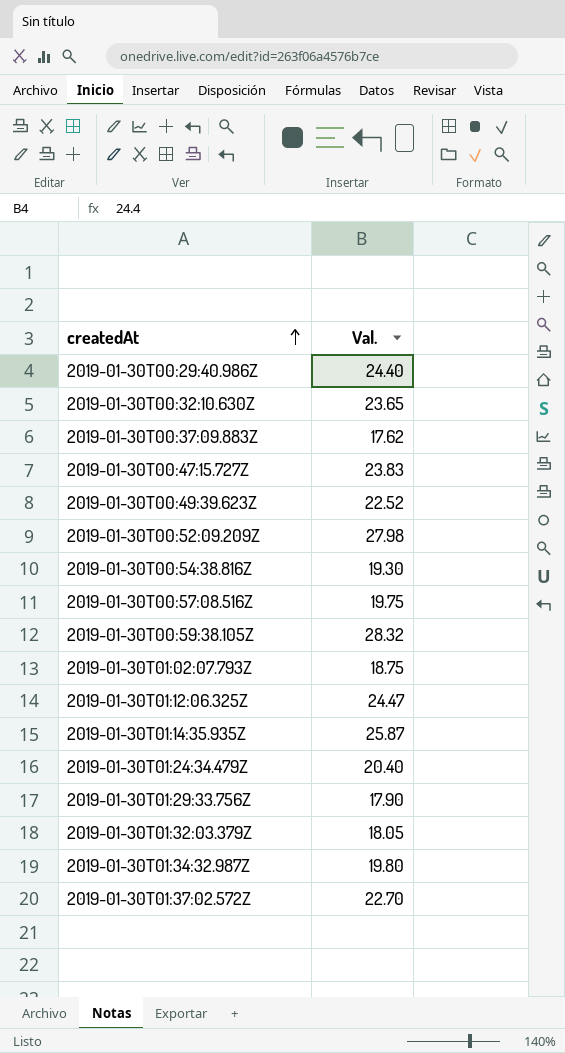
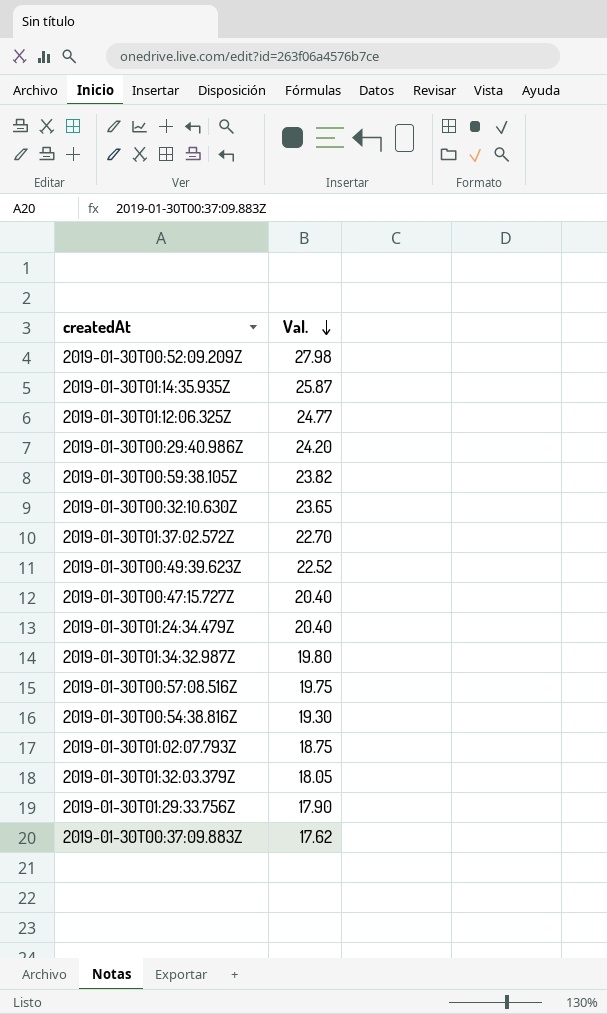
row order: createdAt ascending -> Val. descending
2019-01-30T01:12:06.325Z | Val.: 24.47 -> 24.77
2019-01-30T00:29:40.986Z | Val.: 24.40 -> 24.20
2019-01-30T00:59:38.105Z | Val.: 28.32 -> 23.82
2019-01-30T00:47:15.727Z | Val.: 23.83 -> 20.40

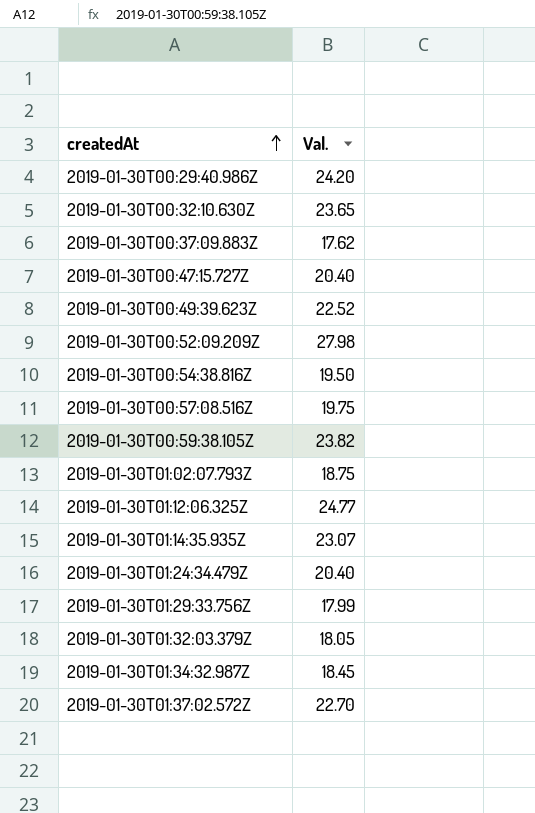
row order: Val. descending -> createdAt ascending
2019-01-30T00:54:38.816Z | Val.: 19.30 -> 19.50
2019-01-30T01:14:35.935Z | Val.: 25.87 -> 23.07
2019-01-30T01:29:33.756Z | Val.: 17.90 -> 17.99
2019-01-30T01:34:32.987Z | Val.: 19.80 -> 18.45

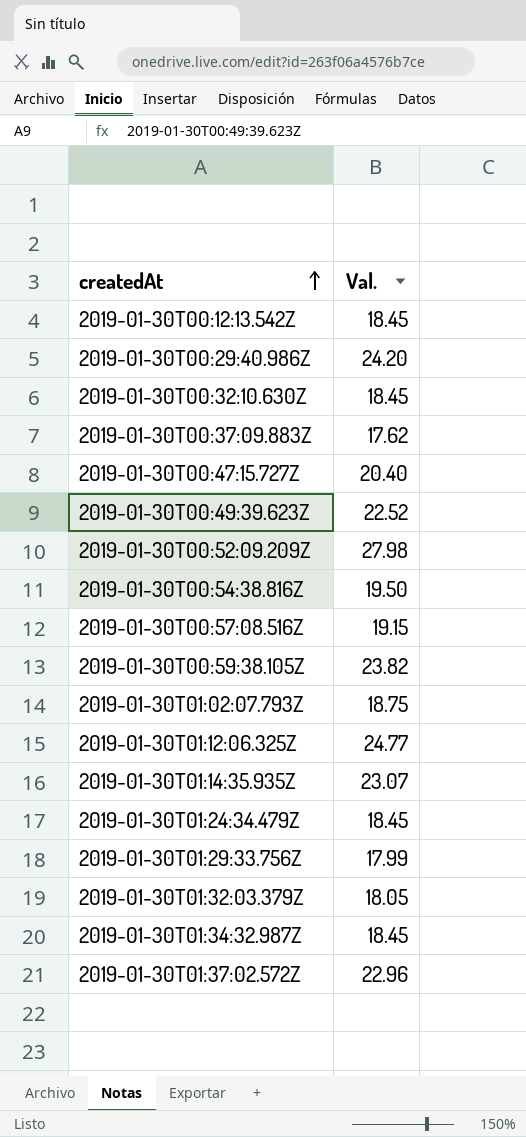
row 2019-01-30T00:12:13.542Z: none -> 18.45
2019-01-30T00:32:10.630Z | Val.: 23.65 -> 18.45
2019-01-30T00:57:08.516Z | Val.: 19.75 -> 19.15
2019-01-30T01:24:34.479Z | Val.: 20.40 -> 18.45
2019-01-30T01:37:02.572Z | Val.: 22.70 -> 22.96

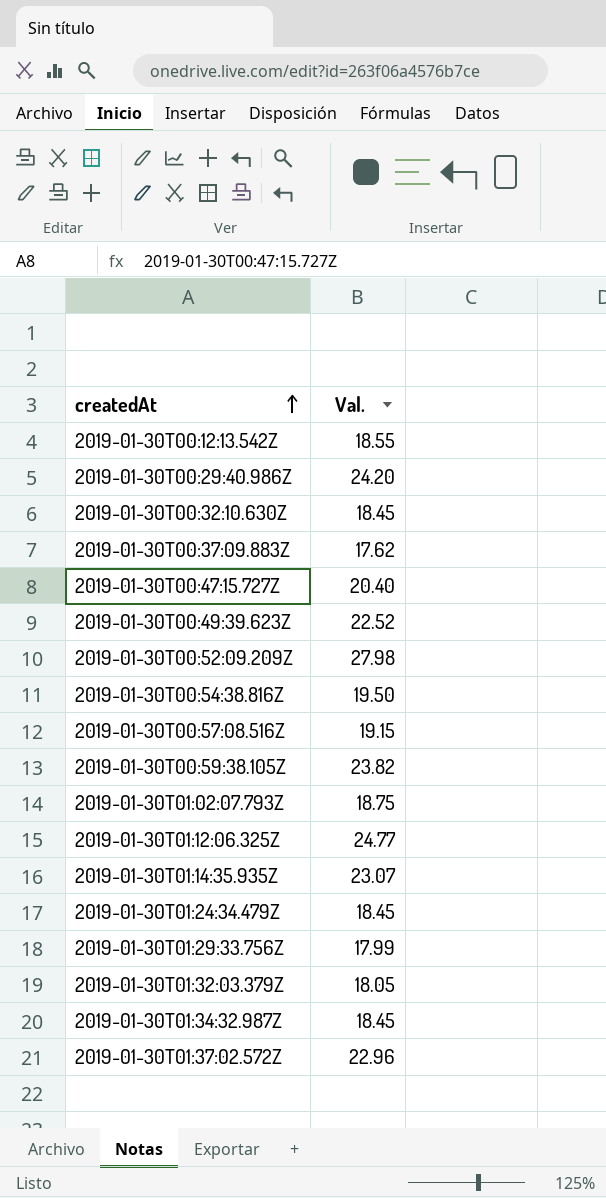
2019-01-30T00:12:13.542Z | Val.: 18.45 -> 18.55

